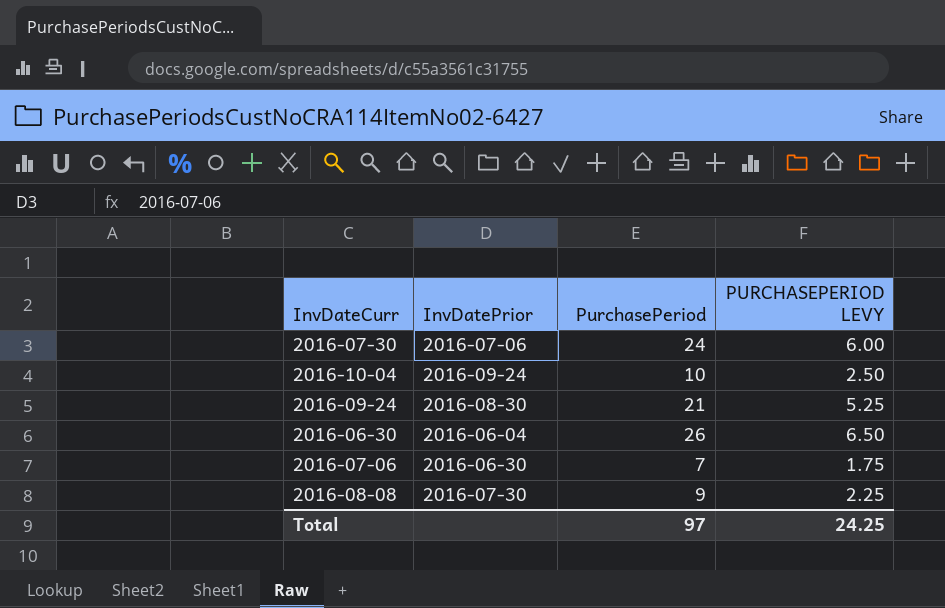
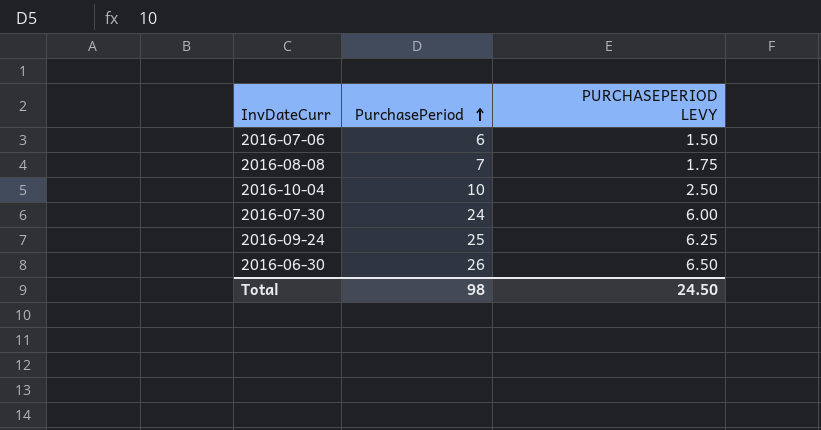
row order: none -> PurchasePeriod ascending
column InvDatePrior | position: 2 -> none
2016-07-06 | PurchasePeriod: 7 -> 6
2016-07-06 | PURCHASEPERIOD LEVY: 1.75 -> 1.50
2016-08-08 | PurchasePeriod: 9 -> 7
2016-08-08 | PURCHASEPERIOD LEVY: 2.25 -> 1.75
2016-09-24 | PurchasePeriod: 21 -> 25
2016-09-24 | PURCHASEPERIOD LEVY: 5.25 -> 6.25
Total | PurchasePeriod: 97 -> 98
Total | PURCHASEPERIOD LEVY: 24.25 -> 24.50

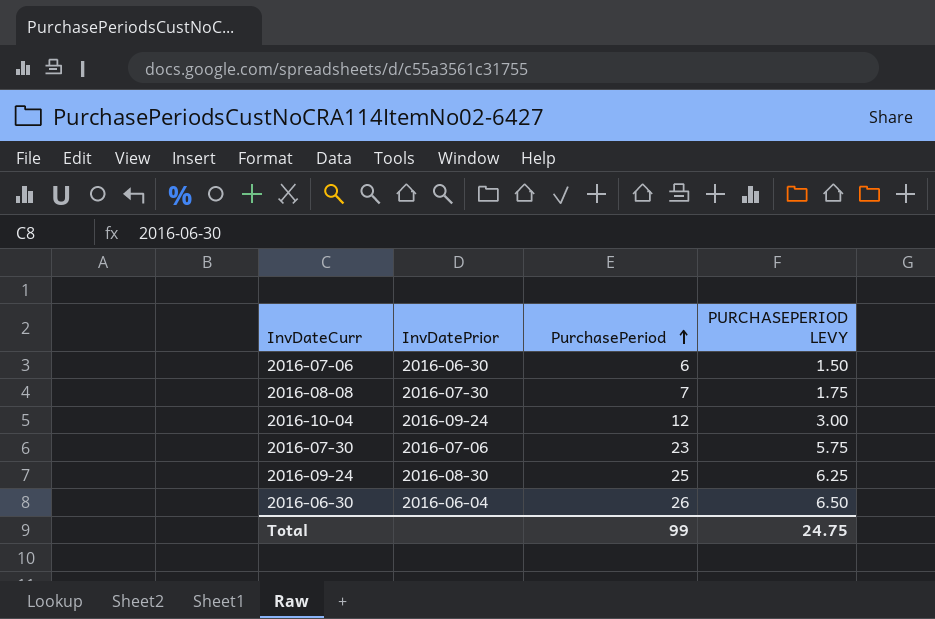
column InvDatePrior | position: none -> 2
2016-10-04 | PurchasePeriod: 10 -> 12
2016-10-04 | PURCHASEPERIOD LEVY: 2.50 -> 3.00
2016-07-30 | PurchasePeriod: 24 -> 23
2016-07-30 | PURCHASEPERIOD LEVY: 6.00 -> 5.75
Total | PurchasePeriod: 98 -> 99
Total | PURCHASEPERIOD LEVY: 24.50 -> 24.75

